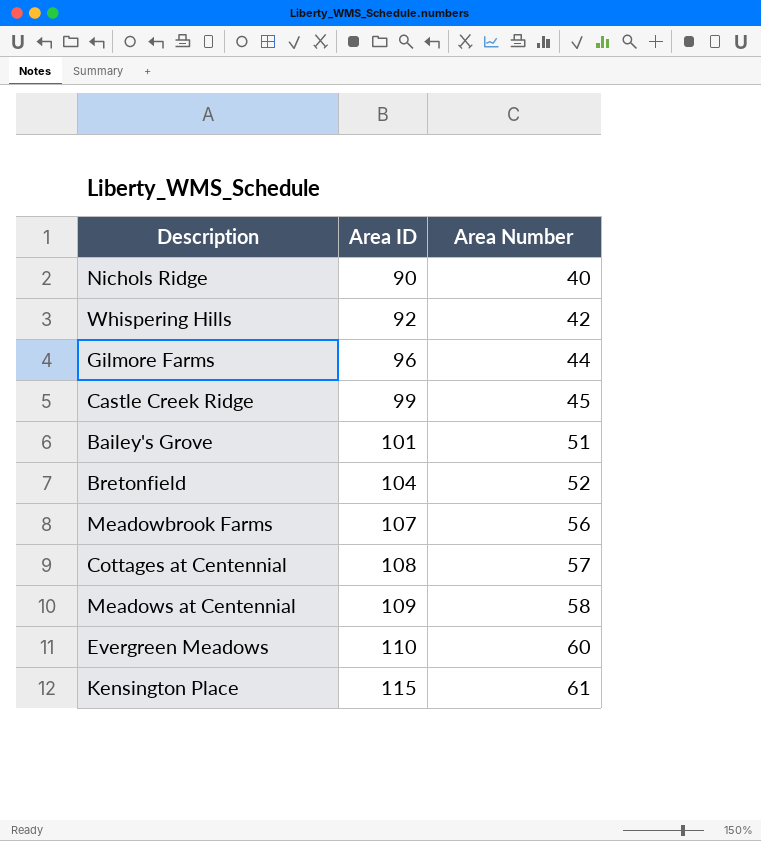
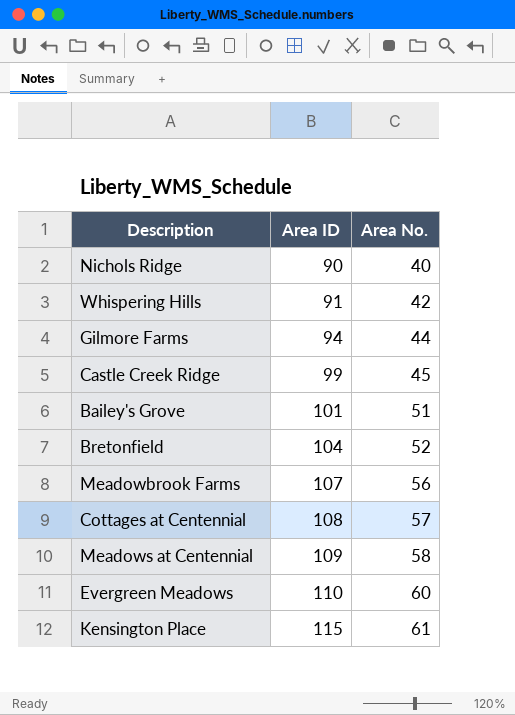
column name: Area Number -> Area No.
Whispering Hills | Area ID: 92 -> 91
Gilmore Farms | Area ID: 96 -> 94

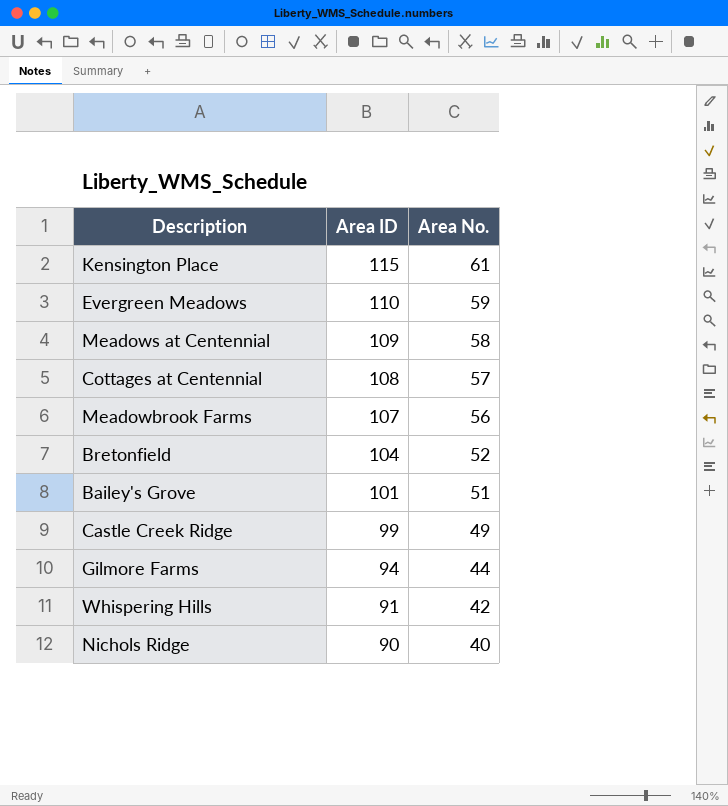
row order: Area ID ascending -> Area ID descending
Evergreen Meadows | Area No.: 60 -> 59
Castle Creek Ridge | Area No.: 45 -> 49

